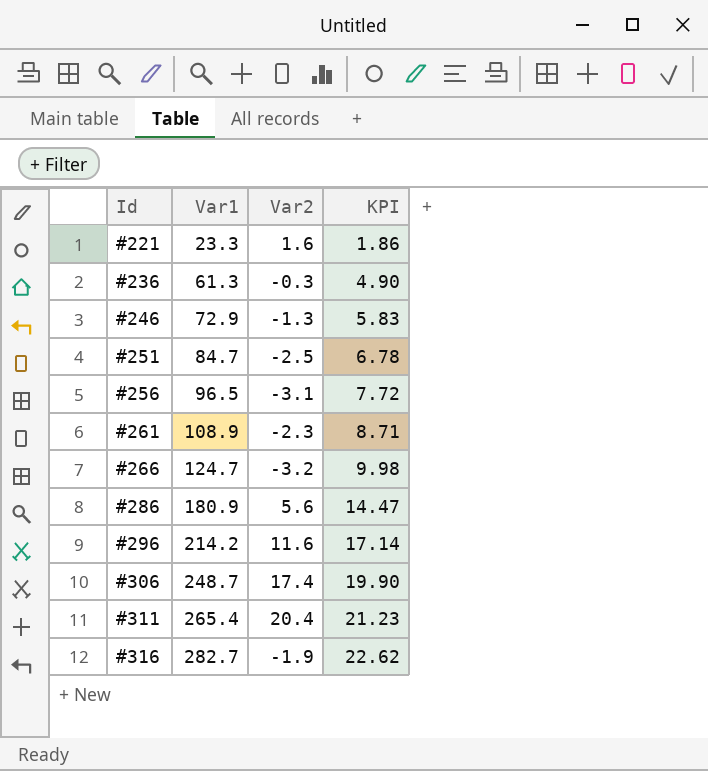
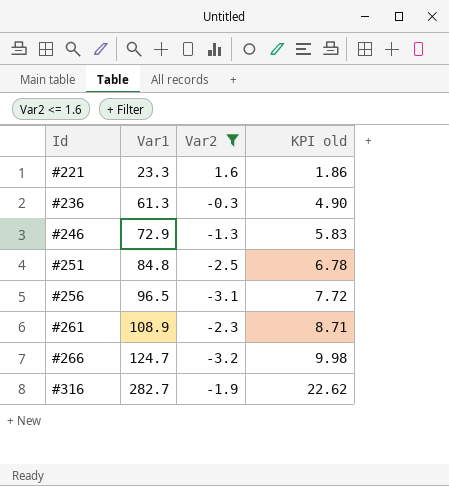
filter: none -> Var2 <= 1.6
column name: KPI -> KPI old
#251 | Var1: 84.7 -> 84.8

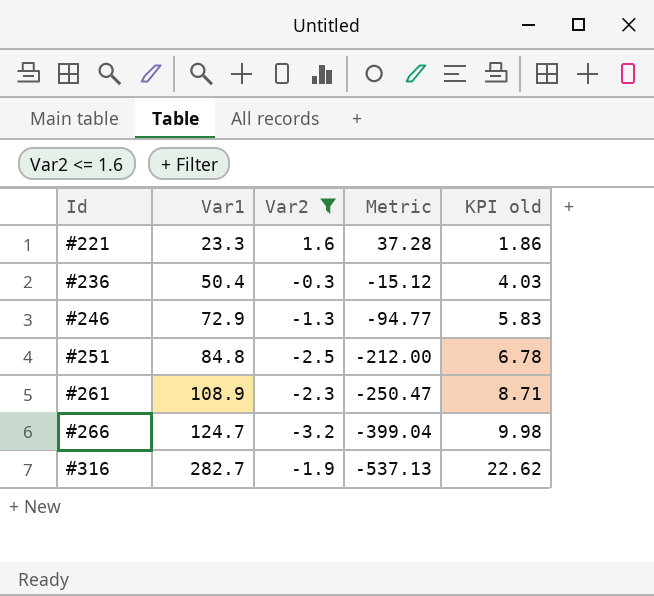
column Metric | formula: none -> [Var1] * [Var2]
row #256: 96.5 | -3.1 | 7.72 -> none
#236 | Var1: 61.3 -> 50.4
#236 | KPI old: 4.90 -> 4.03

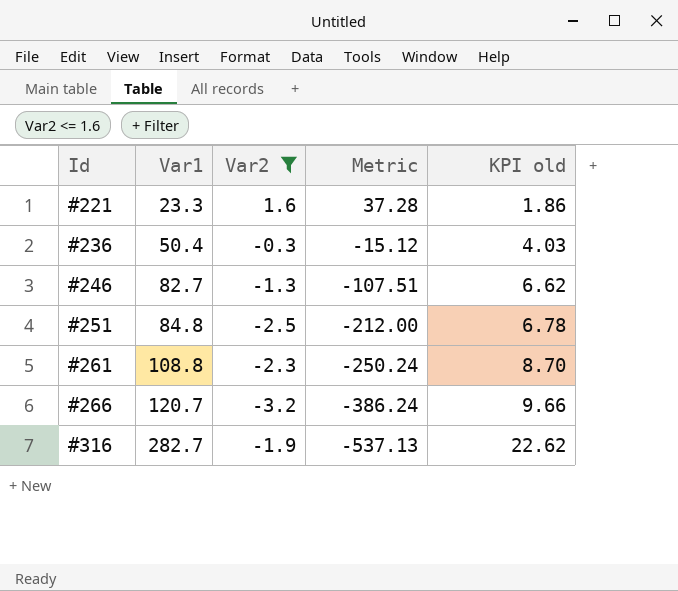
#246 | Var1: 72.9 -> 82.7
#246 | Metric: -94.77 -> -107.51
#246 | KPI old: 5.83 -> 6.62
#261 | Var1: 108.9 -> 108.8
#261 | Metric: -250.47 -> -250.24
#261 | KPI old: 8.71 -> 8.70
#266 | Var1: 124.7 -> 120.7
#266 | Metric: -399.04 -> -386.24
#266 | KPI old: 9.98 -> 9.66

